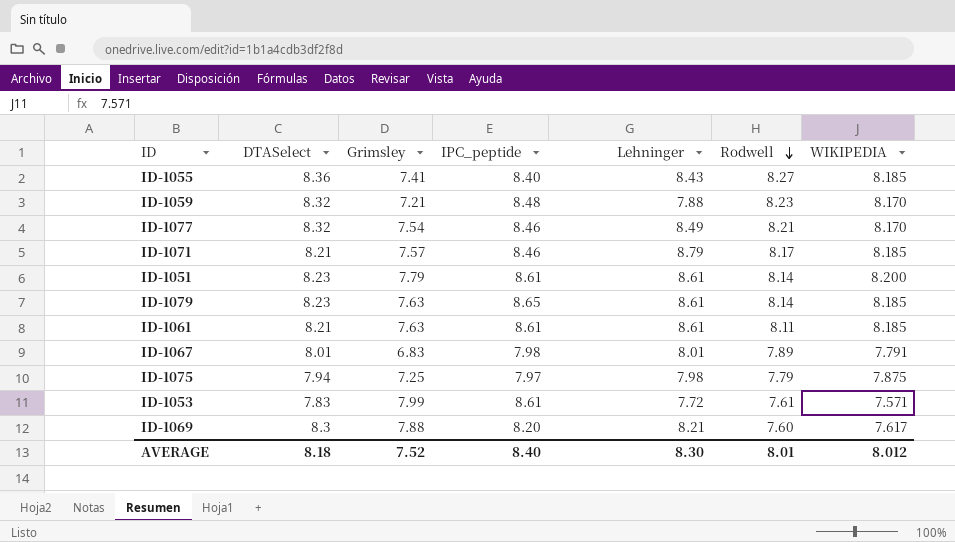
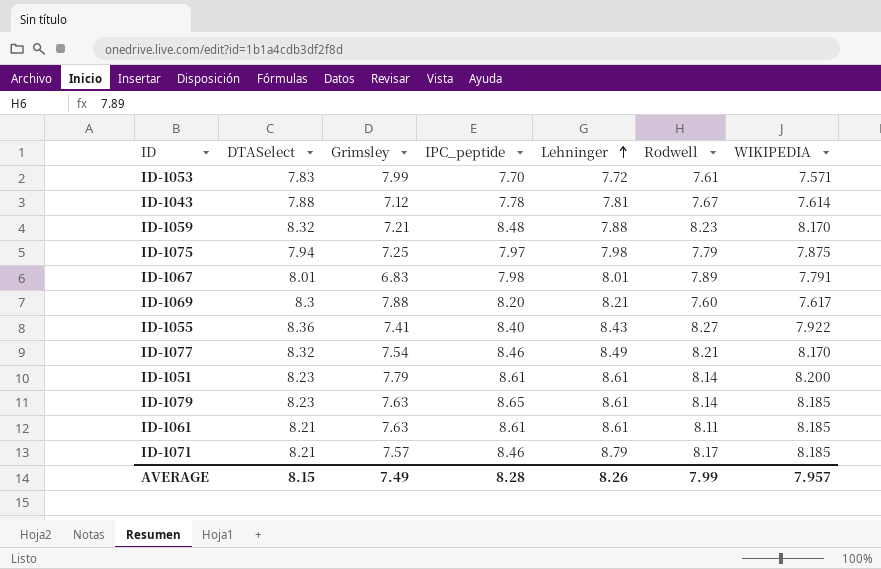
row order: Rodwell descending -> Lehninger ascending
ID-1053 | IPC_peptide: 8.61 -> 7.70
row ID-1043: none -> 7.88 | 7.12 | 7.78 | 7.81 | 7.67 | 7.614
ID-1055 | WIKIPEDIA: 8.185 -> 7.922
AVERAGE | DTASelect: 8.18 -> 8.15
AVERAGE | Grimsley: 7.52 -> 7.49
AVERAGE | IPC_peptide: 8.40 -> 8.28
AVERAGE | Lehninger: 8.30 -> 8.26
AVERAGE | Rodwell: 8.01 -> 7.99
AVERAGE | WIKIPEDIA: 8.012 -> 7.957

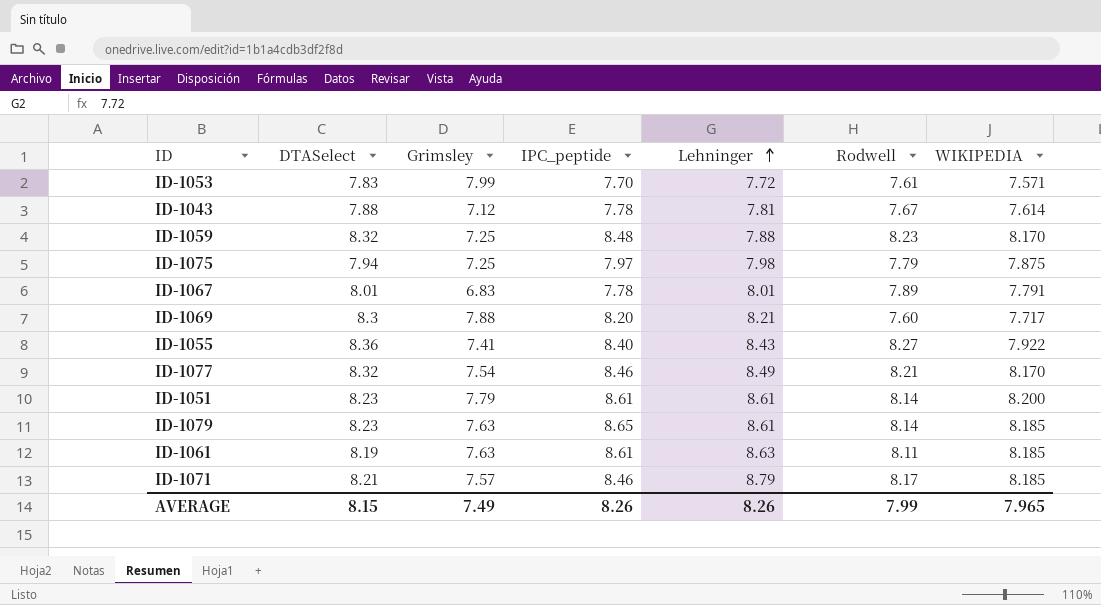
ID-1059 | Grimsley: 7.21 -> 7.25
ID-1067 | IPC_peptide: 7.98 -> 7.78
ID-1069 | WIKIPEDIA: 7.617 -> 7.717
ID-1061 | DTASelect: 8.21 -> 8.19
ID-1061 | Lehninger: 8.61 -> 8.63
AVERAGE | IPC_peptide: 8.28 -> 8.26
AVERAGE | WIKIPEDIA: 7.957 -> 7.965

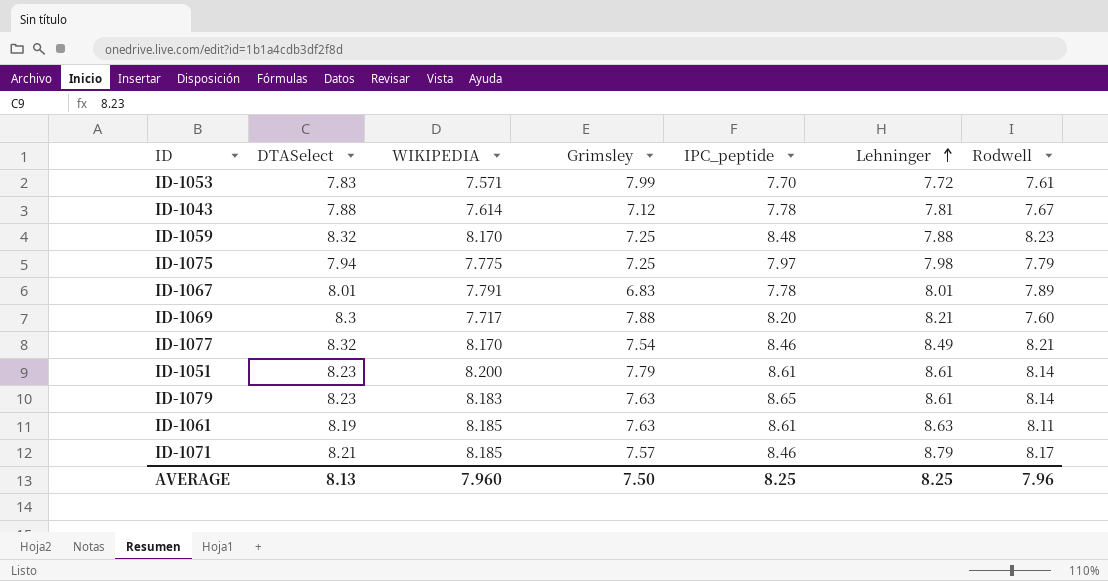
column WIKIPEDIA | position: 7 -> 3
row ID-1055: 8.36 | 7.41 | 8.40 | 8.43 | 8.27 | 7.922 -> none
ID-1075 | WIKIPEDIA: 7.875 -> 7.775
ID-1079 | WIKIPEDIA: 8.185 -> 8.183
AVERAGE | DTASelect: 8.15 -> 8.13
AVERAGE | WIKIPEDIA: 7.965 -> 7.960
AVERAGE | Grimsley: 7.49 -> 7.50
AVERAGE | IPC_peptide: 8.26 -> 8.25
AVERAGE | Lehninger: 8.26 -> 8.25
AVERAGE | Rodwell: 7.99 -> 7.96

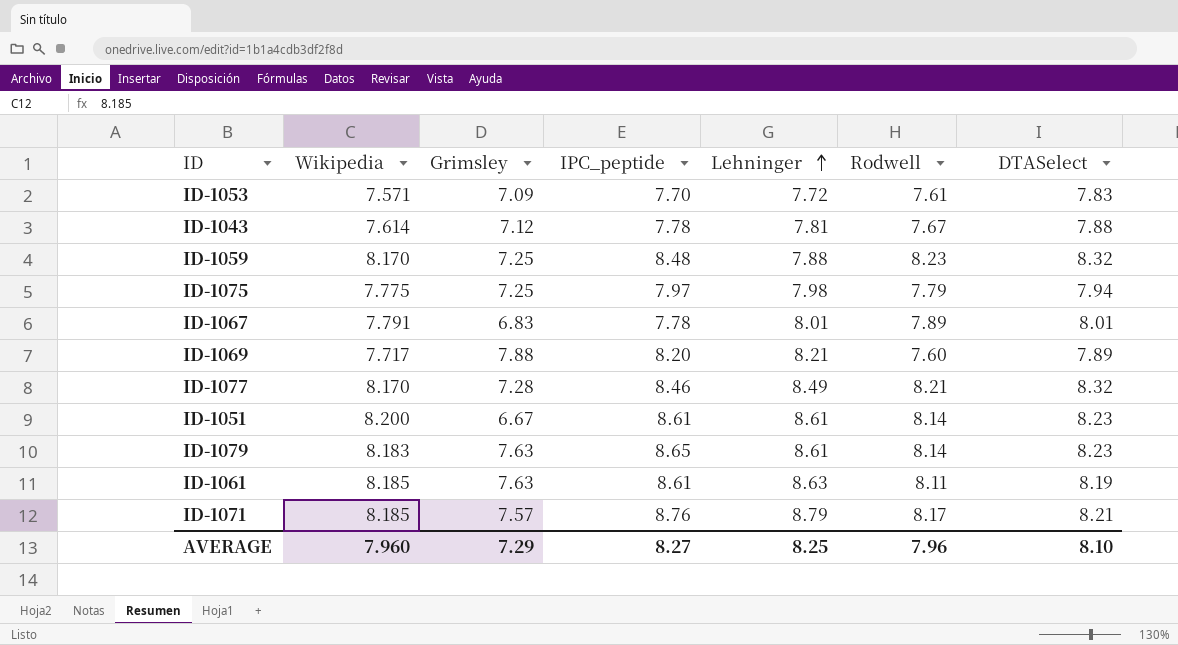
column name: WIKIPEDIA -> Wikipedia
column DTASelect | position: 2 -> 7
ID-1053 | Grimsley: 7.99 -> 7.09
ID-1069 | DTASelect: 8.3 -> 7.89
ID-1077 | Grimsley: 7.54 -> 7.28
ID-1051 | Grimsley: 7.79 -> 6.67
ID-1071 | IPC_peptide: 8.46 -> 8.76
AVERAGE | Grimsley: 7.50 -> 7.29
AVERAGE | IPC_peptide: 8.25 -> 8.27
AVERAGE | DTASelect: 8.13 -> 8.10

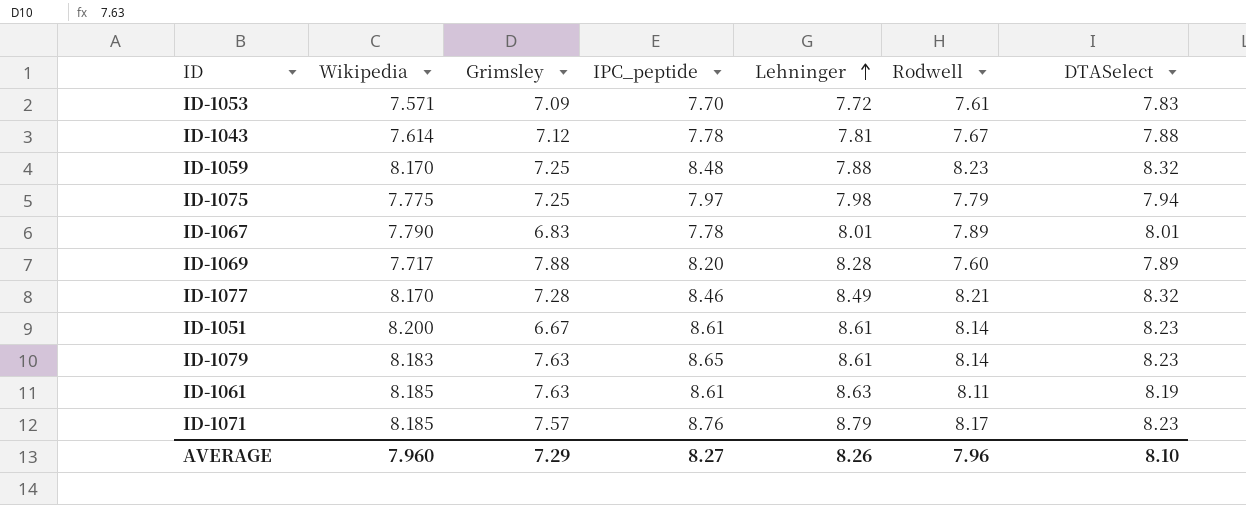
ID-1067 | Wikipedia: 7.791 -> 7.790
ID-1069 | Lehninger: 8.21 -> 8.28
ID-1071 | DTASelect: 8.21 -> 8.23
AVERAGE | Lehninger: 8.25 -> 8.26

